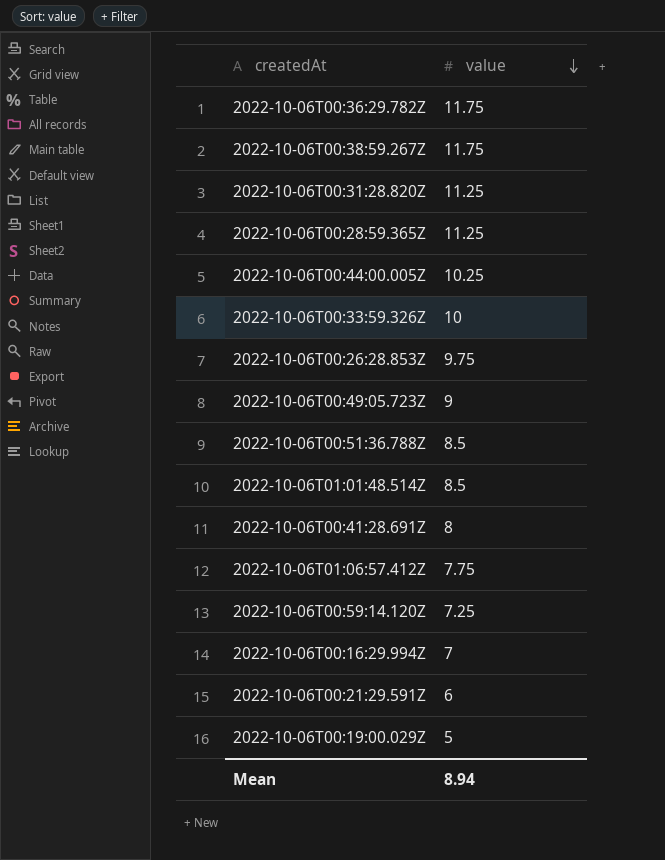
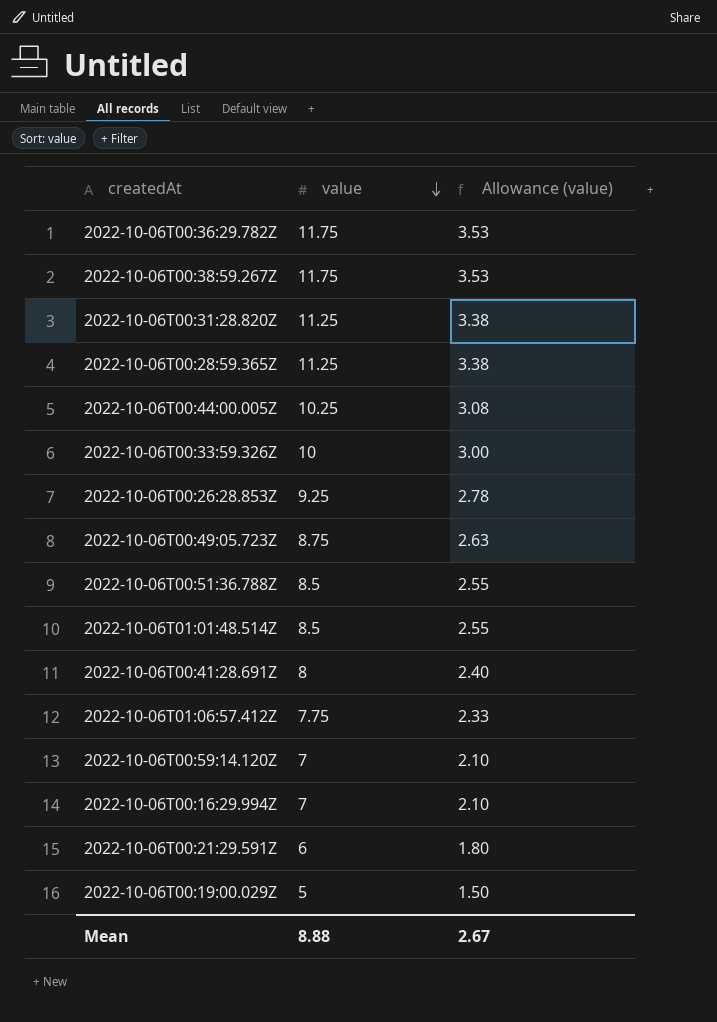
column Allowance (value) | formula: none -> [value] * 0.3
2022-10-06T00:26:28.853Z | value: 9.75 -> 9.25
2022-10-06T00:49:05.723Z | value: 9 -> 8.75
2022-10-06T00:59:14.120Z | value: 7.25 -> 7
Mean | value: 8.94 -> 8.88

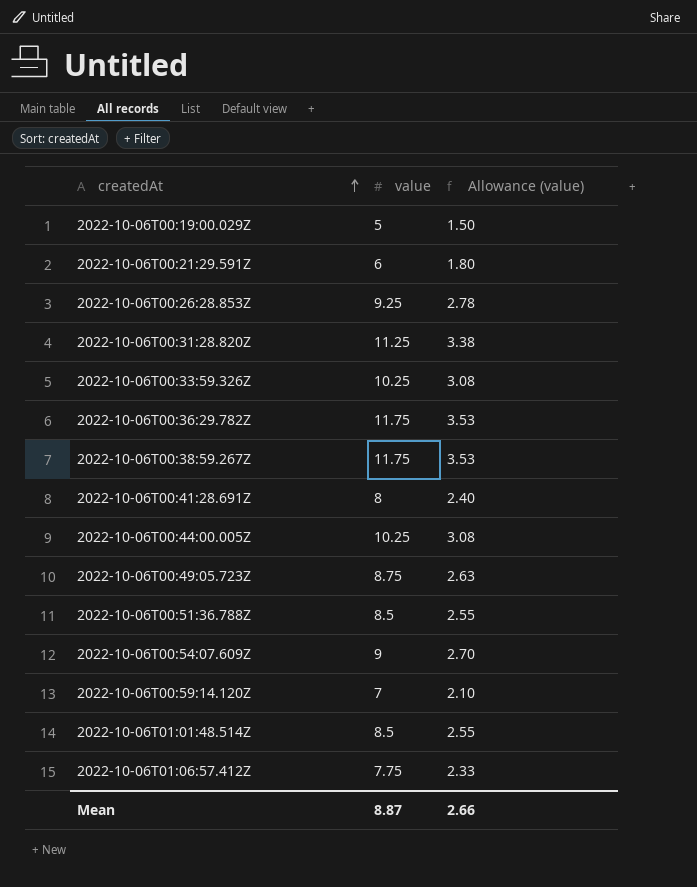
row order: value descending -> createdAt ascending
row 2022-10-06T00:28:59.365Z: 11.25 | 3.38 -> none
row 2022-10-06T00:16:29.994Z: 7 | 2.10 -> none
2022-10-06T00:33:59.326Z | value: 10 -> 10.25
2022-10-06T00:33:59.326Z | Allowance (value): 3.00 -> 3.08
row 2022-10-06T00:54:07.609Z: none -> 9 | 2.70
Mean | value: 8.88 -> 8.87
Mean | Allowance (value): 2.67 -> 2.66

